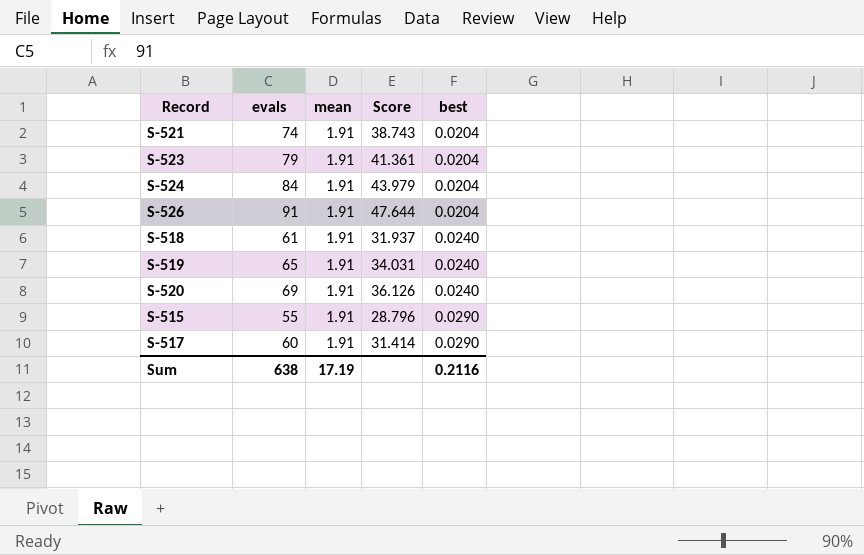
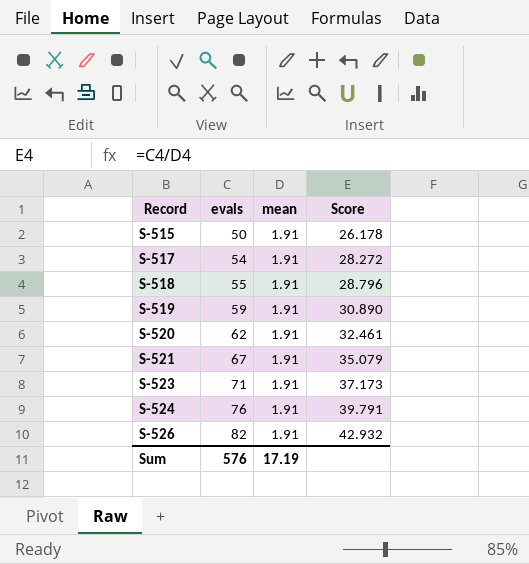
row order: best ascending -> Record ascending
column best | position: 5 -> none
S-515 | evals: 55 -> 50
S-515 | Score: 28.796 -> 26.178
S-517 | evals: 60 -> 54
S-517 | Score: 31.414 -> 28.272
S-518 | evals: 61 -> 55
S-518 | Score: 31.937 -> 28.796
S-519 | evals: 65 -> 59
S-519 | Score: 34.031 -> 30.890
S-520 | evals: 69 -> 62
S-520 | Score: 36.126 -> 32.461
S-521 | evals: 74 -> 67
S-521 | Score: 38.743 -> 35.079
S-523 | evals: 79 -> 71
S-523 | Score: 41.361 -> 37.173
S-524 | evals: 84 -> 76
S-524 | Score: 43.979 -> 39.791
S-526 | evals: 91 -> 82
S-526 | Score: 47.644 -> 42.932
Sum | evals: 638 -> 576

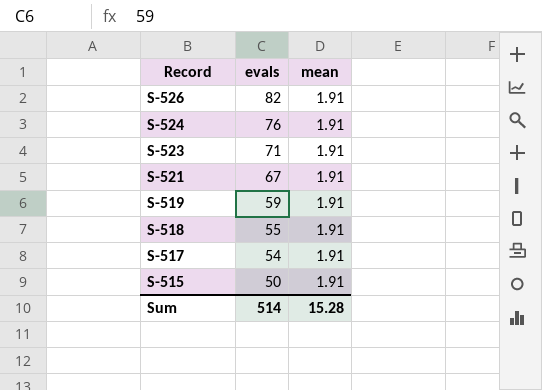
row order: Record ascending -> Record descending
column Score | formula: [evals] / [mean] -> none
row S-520: 62 | 1.91 | 32.461 -> none
Sum | evals: 576 -> 514
Sum | mean: 17.19 -> 15.28

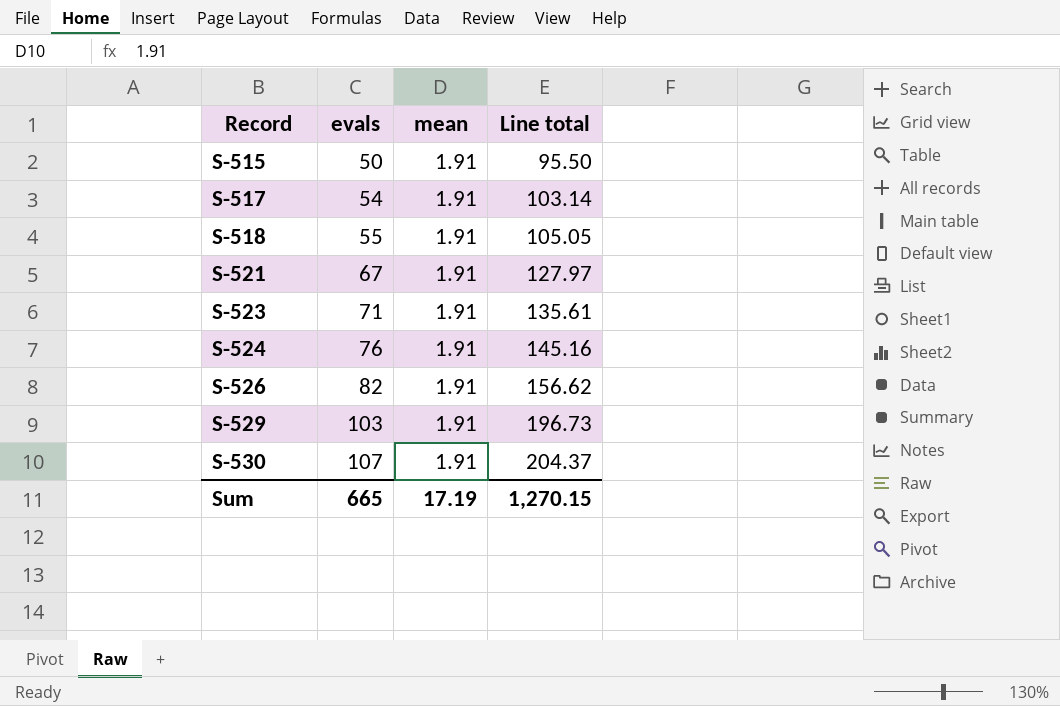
row order: Record descending -> Record ascending
column Line total | formula: none -> [evals] * [mean]
row S-519: 59 | 1.91 -> none
row S-529: none -> 103 | 1.91 | 196.73
row S-530: none -> 107 | 1.91 | 204.37
Sum | evals: 514 -> 665
Sum | mean: 15.28 -> 17.19

